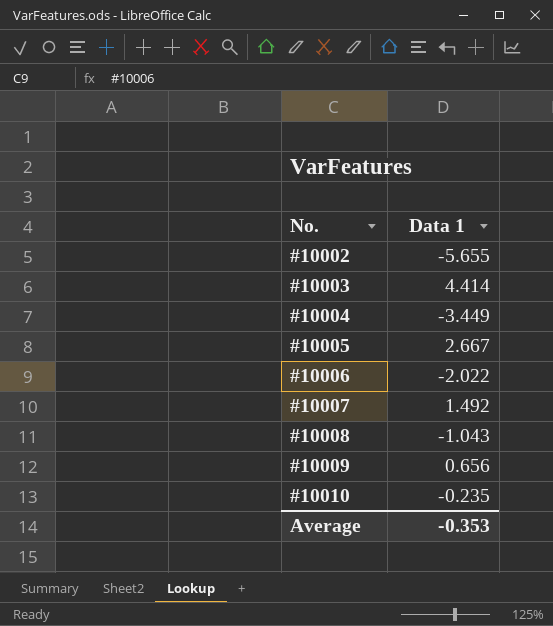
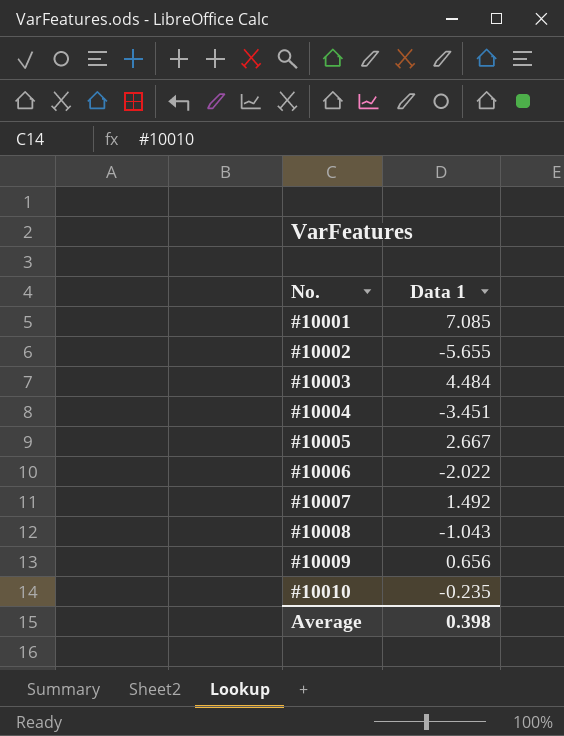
row #10001: none -> 7.085
#10003 | Data 1: 4.414 -> 4.484
#10004 | Data 1: -3.449 -> -3.451
Average | Data 1: -0.353 -> 0.398

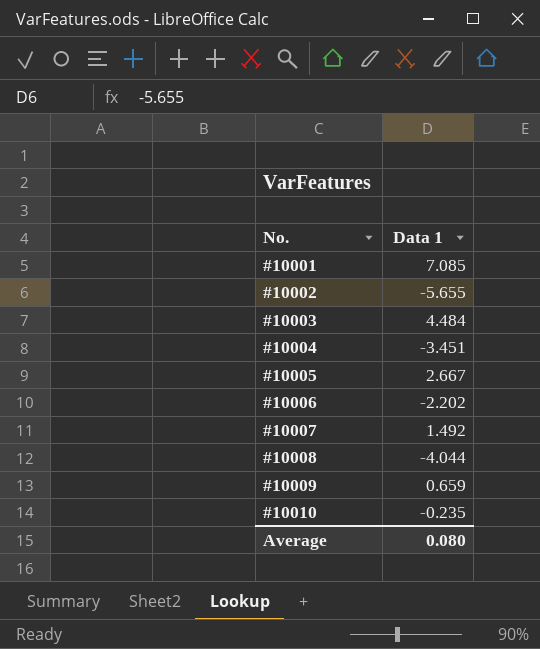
#10006 | Data 1: -2.022 -> -2.202
#10008 | Data 1: -1.043 -> -4.044
#10009 | Data 1: 0.656 -> 0.659
Average | Data 1: 0.398 -> 0.080

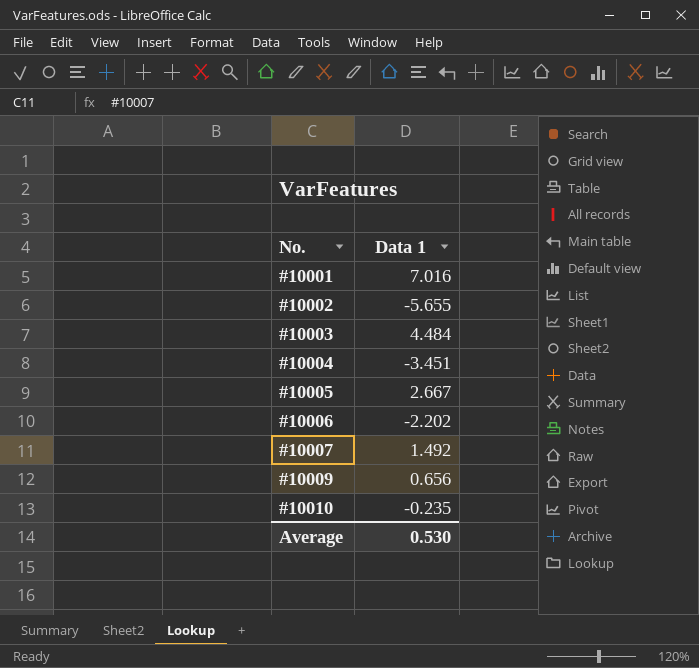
row #10008: -4.044 -> none
#10001 | Data 1: 7.085 -> 7.016
#10009 | Data 1: 0.659 -> 0.656
Average | Data 1: 0.080 -> 0.530

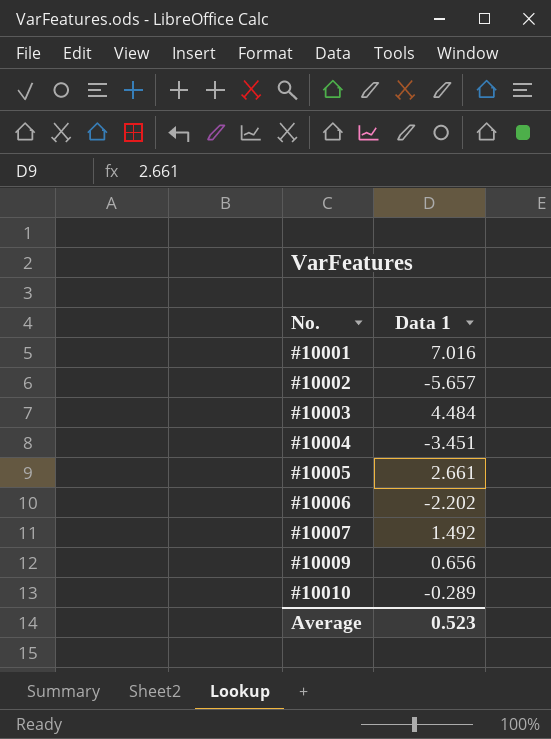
#10002 | Data 1: -5.655 -> -5.657
#10005 | Data 1: 2.667 -> 2.661
#10010 | Data 1: -0.235 -> -0.289
Average | Data 1: 0.530 -> 0.523

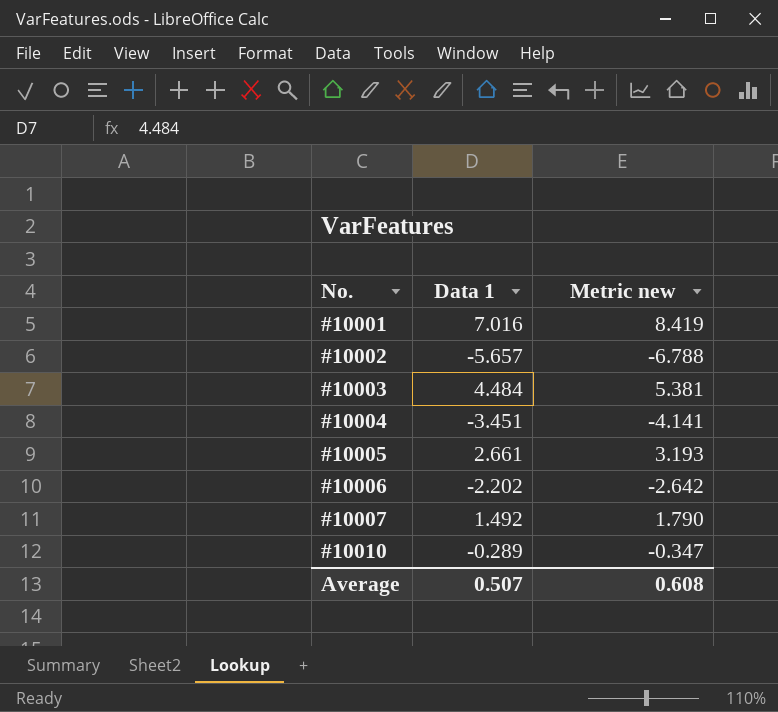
column Metric new | formula: none -> [Data 1] * 1.2
row #10009: 0.656 -> none
Average | Data 1: 0.523 -> 0.507

